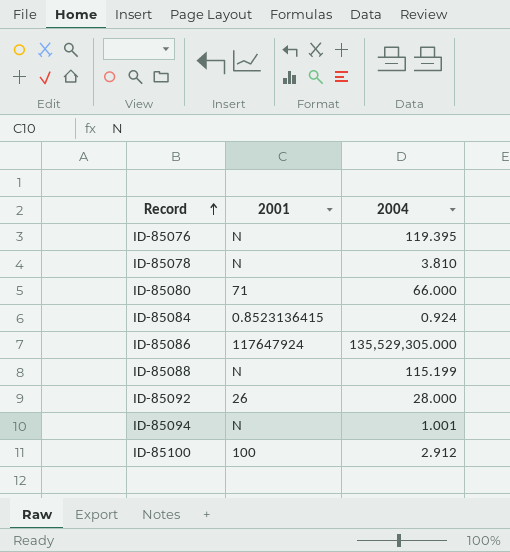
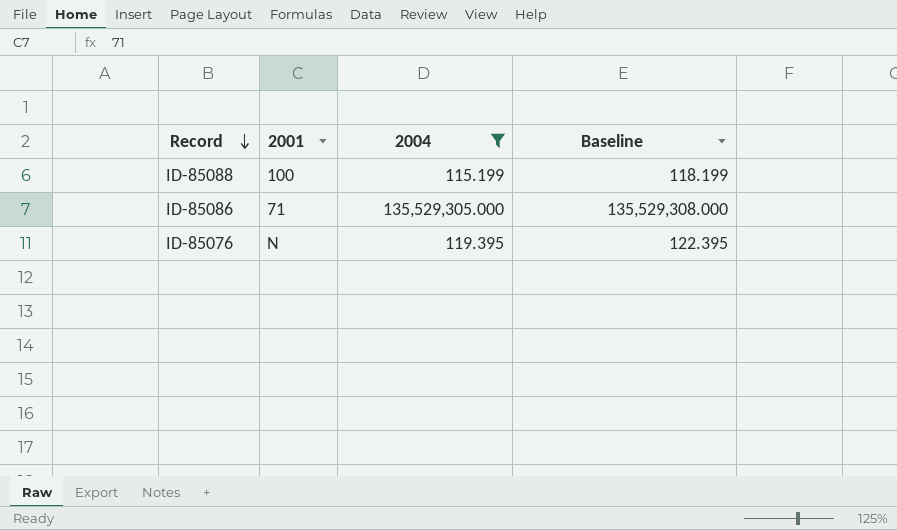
filter: none -> 2004 >= 115.199
row order: Record ascending -> Record descending
column Baseline | formula: none -> [2004] + 3
ID-85088 | 2001: N -> 100
ID-85086 | 2001: 117647924 -> 71

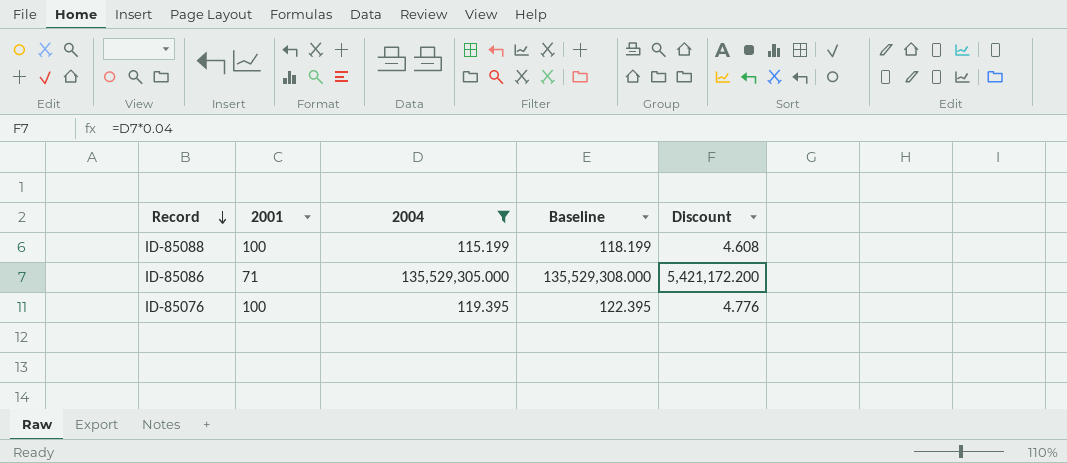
column Discount | formula: none -> [2004] * 0.04
ID-85076 | 2001: N -> 100

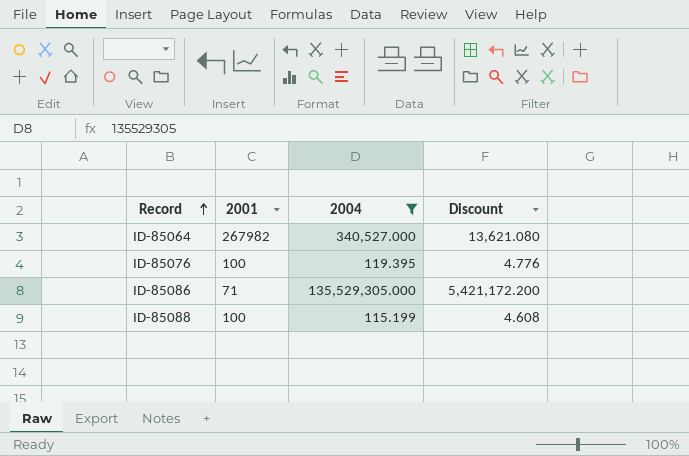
row order: Record descending -> Record ascending
column Baseline | formula: [2004] + 3 -> none
row ID-85064: none -> 267982 | 340,527.000 | 13,621.080

